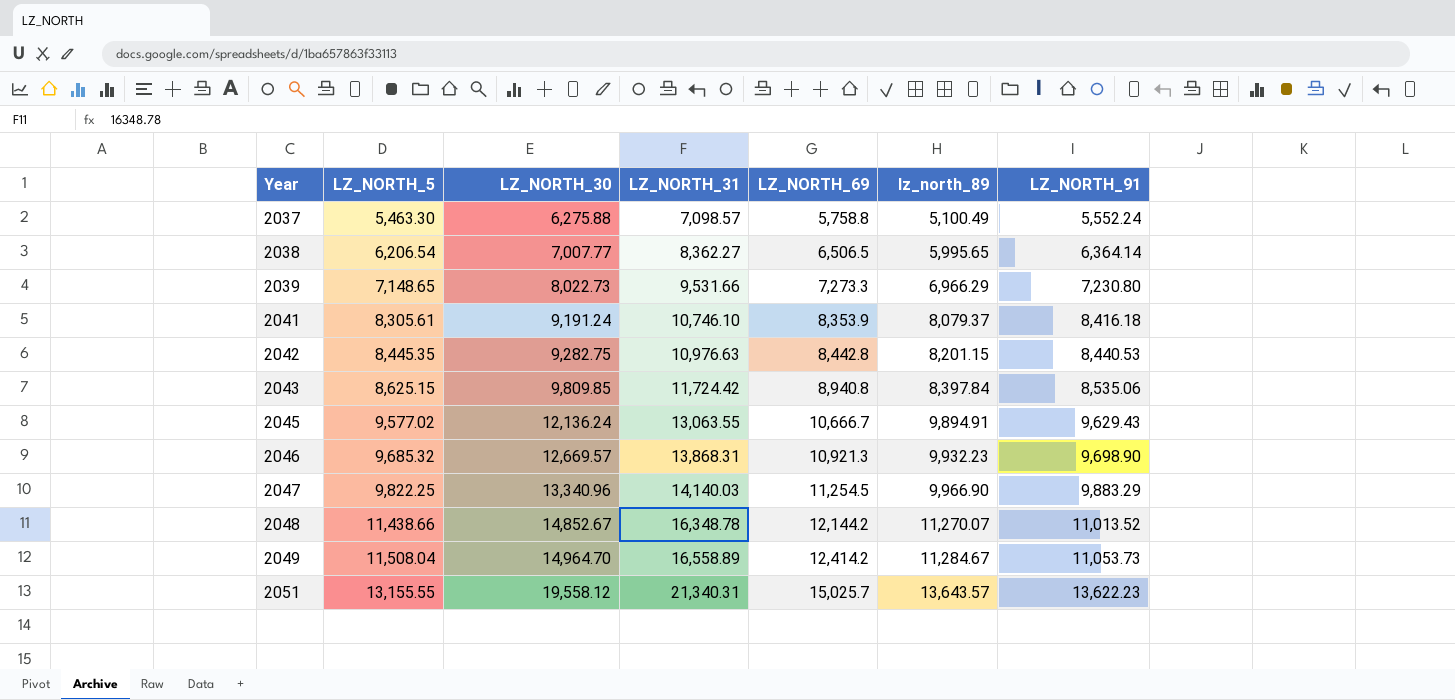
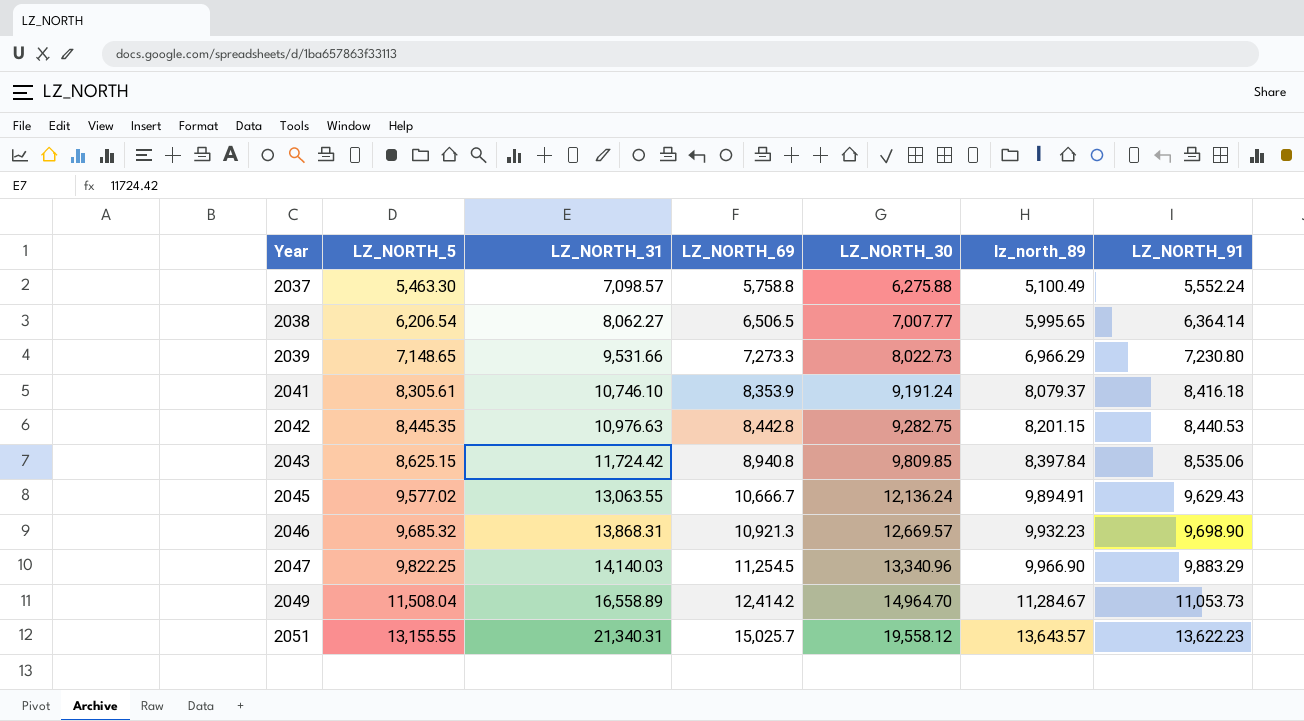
column LZ_NORTH_30 | position: 3 -> 5
row 2048: 11,438.66 | 14,852.67 | 16,348.78 | 12,144.2 | 11,270.07 | 11,013.52 -> none
2038 | LZ_NORTH_31: 8,362.27 -> 8,062.27

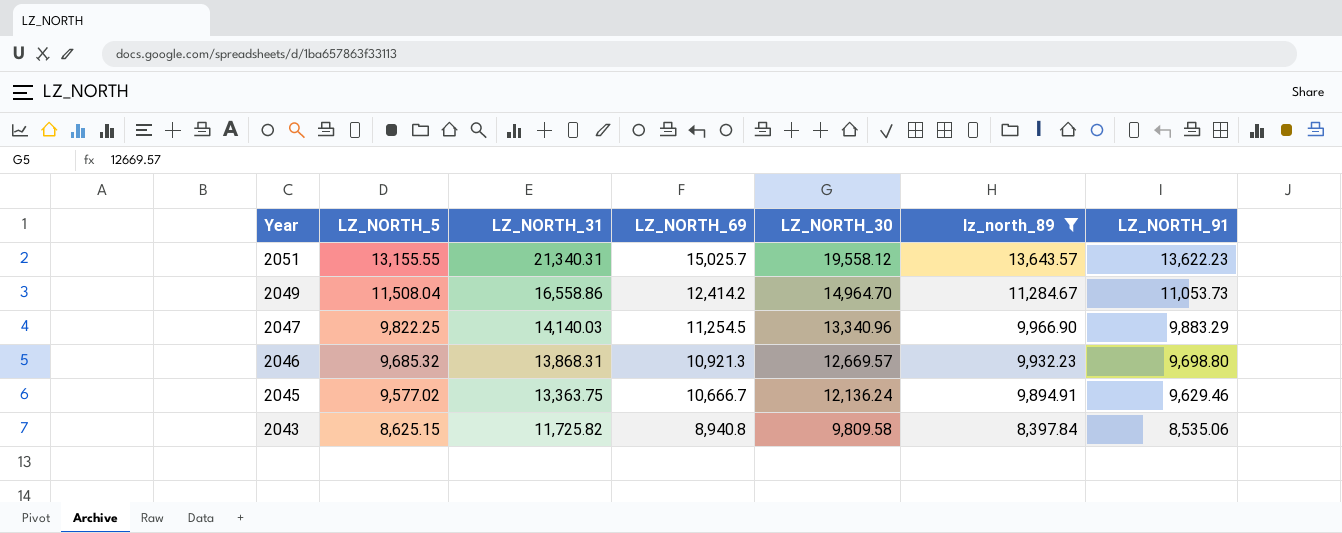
filter: none -> lz_north_89 >= 8,397.84
row order: Year ascending -> Year descending
2049 | LZ_NORTH_31: 16,558.89 -> 16,558.86
2046 | LZ_NORTH_91: 9,698.90 -> 9,698.80
2045 | LZ_NORTH_31: 13,063.55 -> 13,363.75
2045 | LZ_NORTH_91: 9,629.43 -> 9,629.46
2043 | LZ_NORTH_31: 11,724.42 -> 11,725.82
2043 | LZ_NORTH_30: 9,809.85 -> 9,809.58

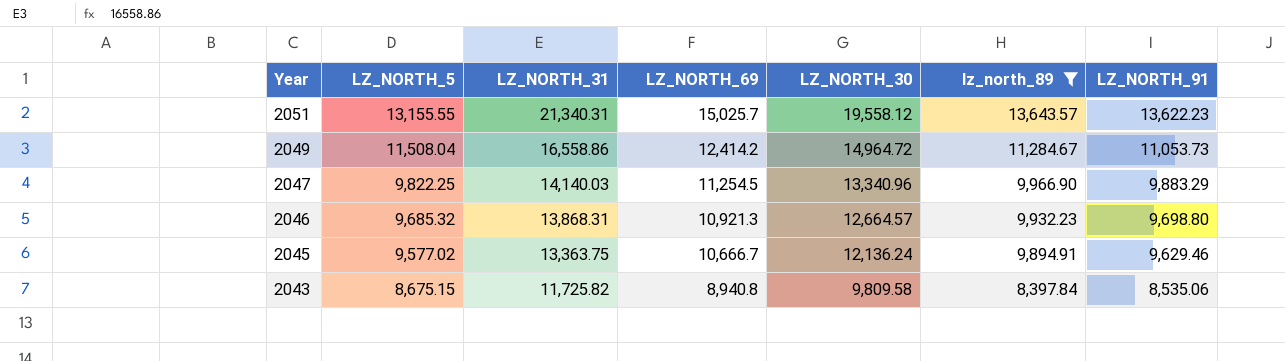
2049 | LZ_NORTH_30: 14,964.70 -> 14,964.72
2046 | LZ_NORTH_30: 12,669.57 -> 12,664.57
2043 | LZ_NORTH_5: 8,625.15 -> 8,675.15

